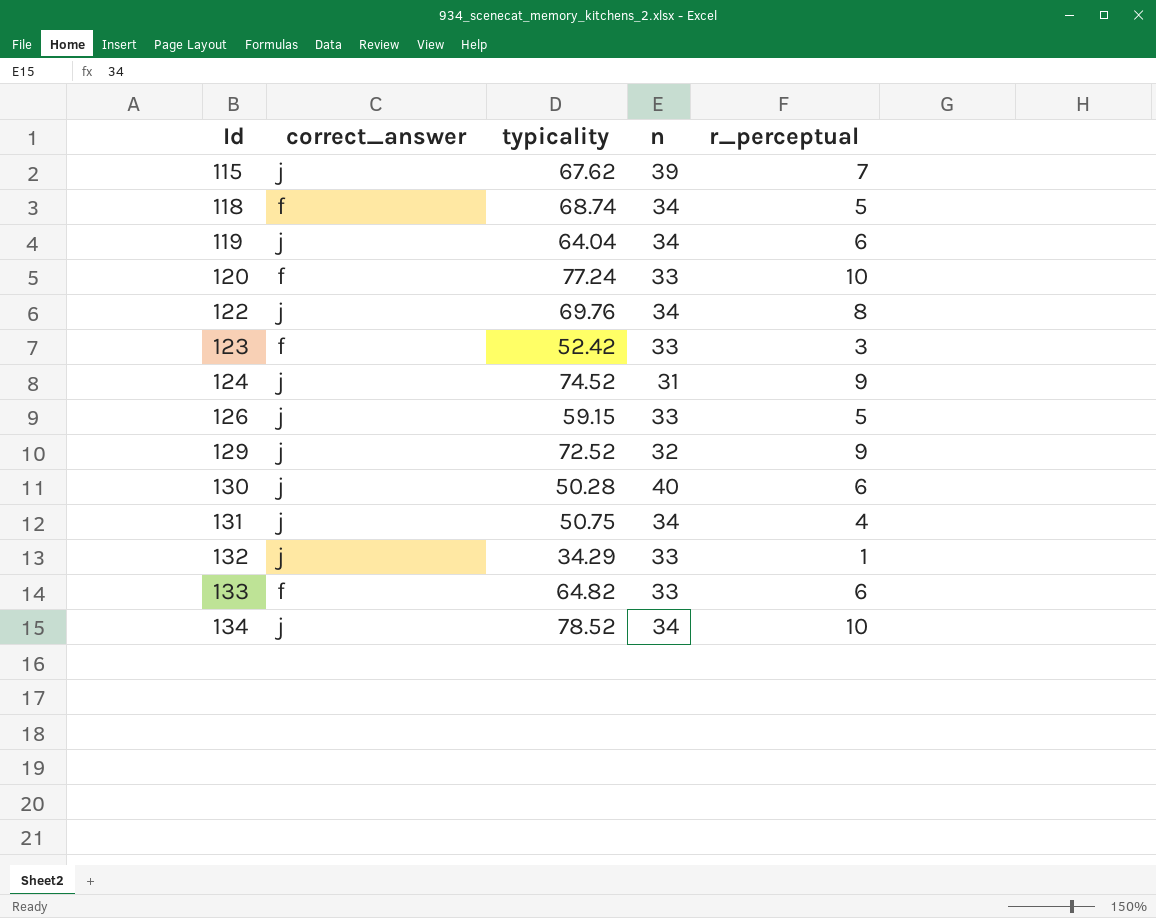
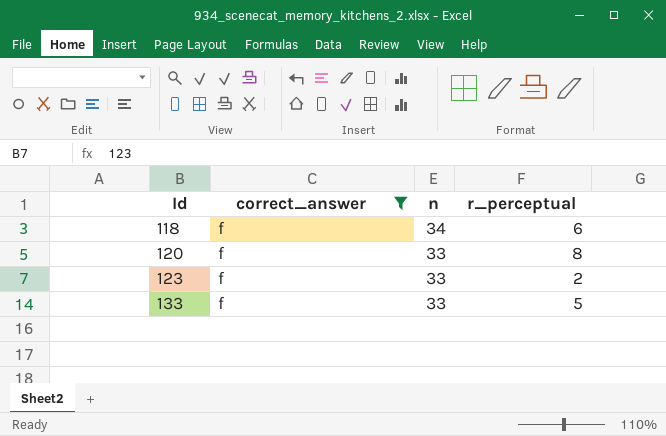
filter: none -> correct_answer = f
column typicality | position: 3 -> none
118 | r_perceptual: 5 -> 6
120 | r_perceptual: 10 -> 8
123 | r_perceptual: 3 -> 2
133 | r_perceptual: 6 -> 5

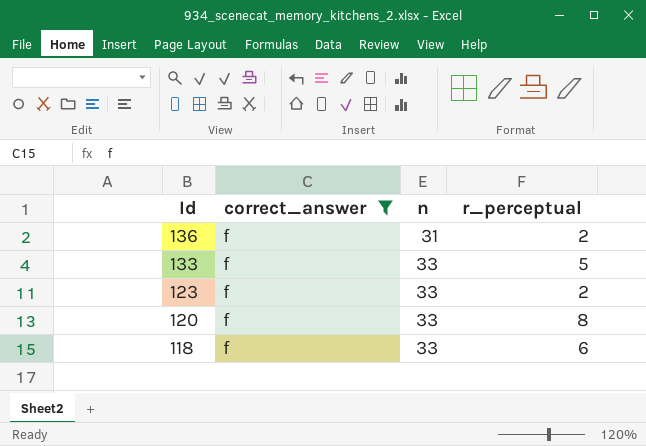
row order: Id ascending -> Id descending
row 136: none -> f | 31 | 2
118 | n: 34 -> 33

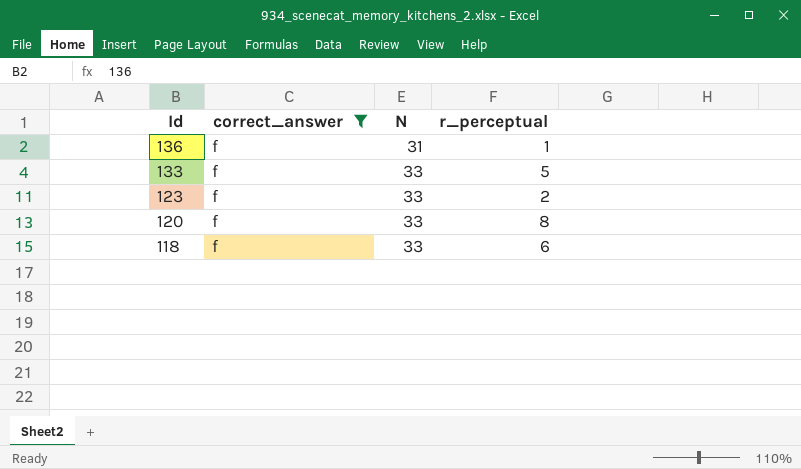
column name: n -> N
136 | r_perceptual: 2 -> 1

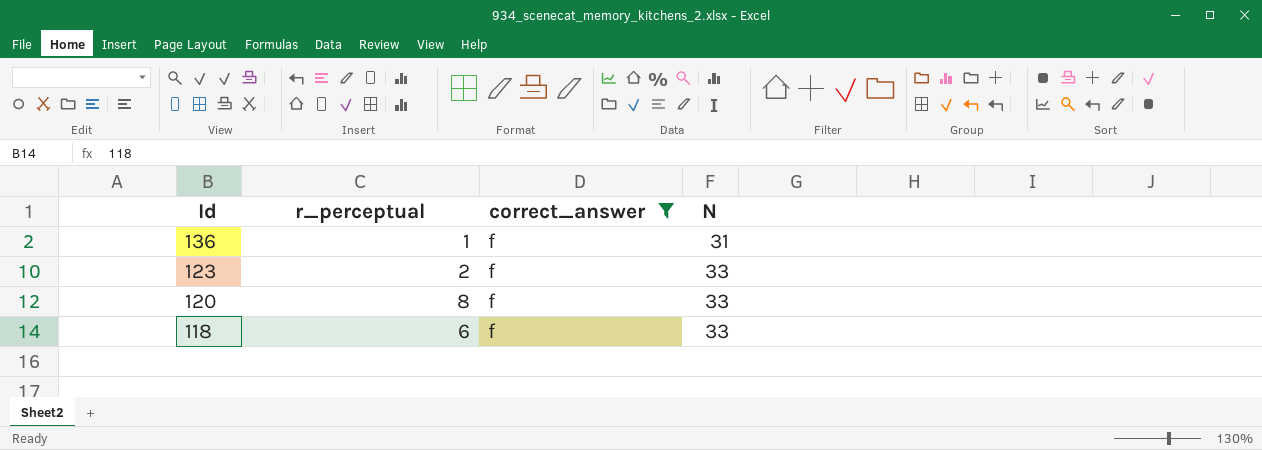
column r_perceptual | position: 4 -> 2
row 133: f | 33 | 5 -> none

